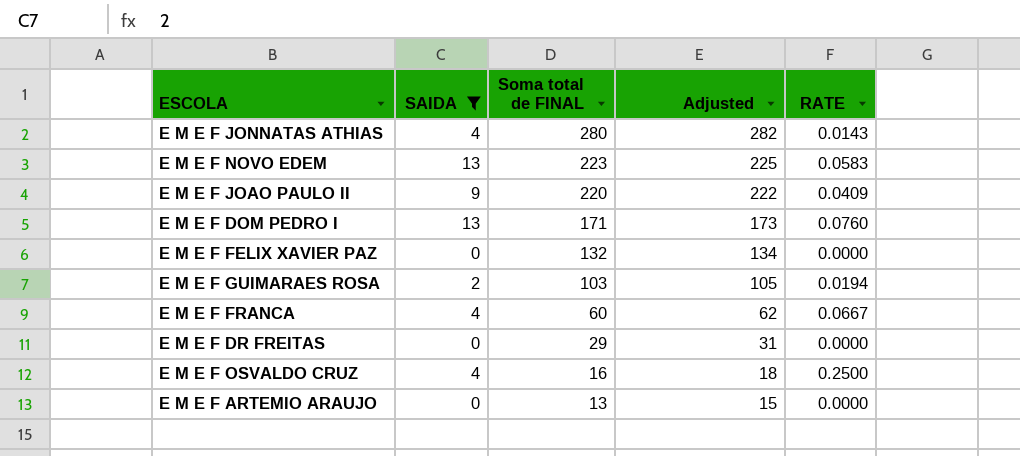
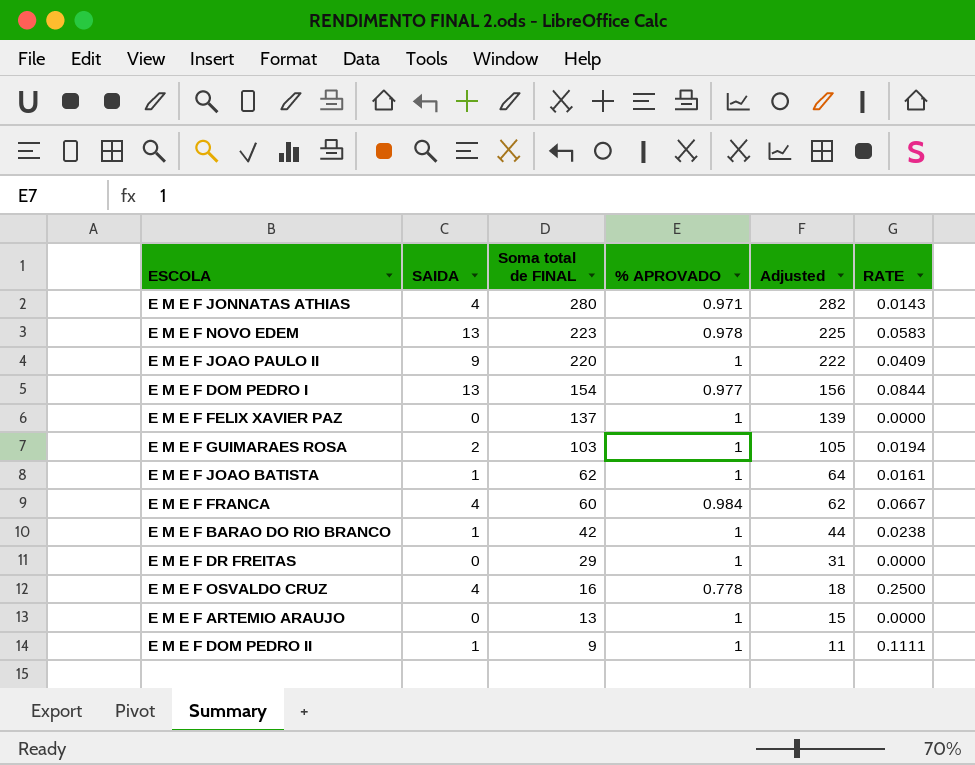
filter: SAIDA != 1 -> none
column % APROVADO | position: none -> 4
E M E F DOM PEDRO I | Soma total de FINAL: 171 -> 154
E M E F DOM PEDRO I | Adjusted: 173 -> 156
E M E F DOM PEDRO I | RATE: 0.0760 -> 0.0844
E M E F FELIX XAVIER PAZ | Soma total de FINAL: 132 -> 137
E M E F FELIX XAVIER PAZ | Adjusted: 134 -> 139

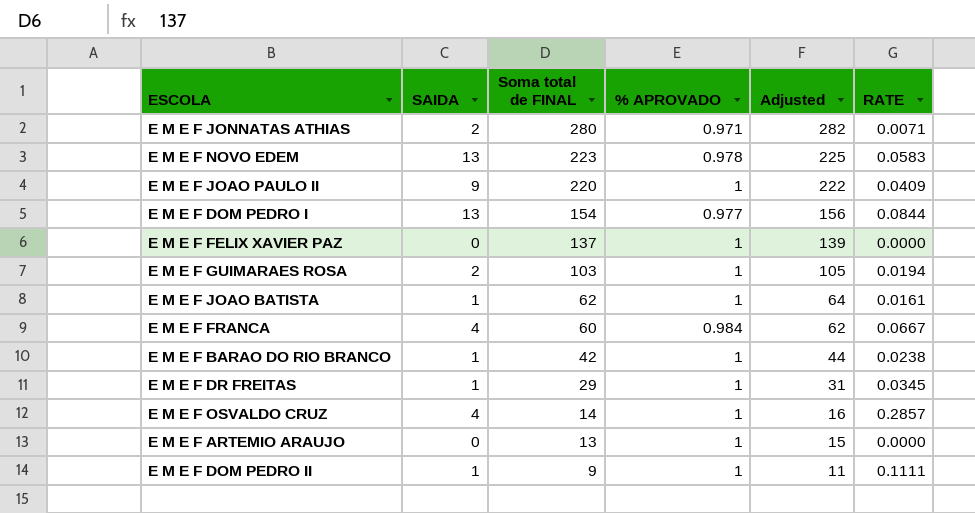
E M E F JONNATAS ATHIAS | SAIDA: 4 -> 2
E M E F JONNATAS ATHIAS | RATE: 0.0143 -> 0.0071
E M E F DR FREITAS | SAIDA: 0 -> 1
E M E F DR FREITAS | RATE: 0.0000 -> 0.0345
E M E F OSVALDO CRUZ | Soma total de FINAL: 16 -> 14
E M E F OSVALDO CRUZ | % APROVADO: 0.778 -> 1
E M E F OSVALDO CRUZ | Adjusted: 18 -> 16
E M E F OSVALDO CRUZ | RATE: 0.2500 -> 0.2857

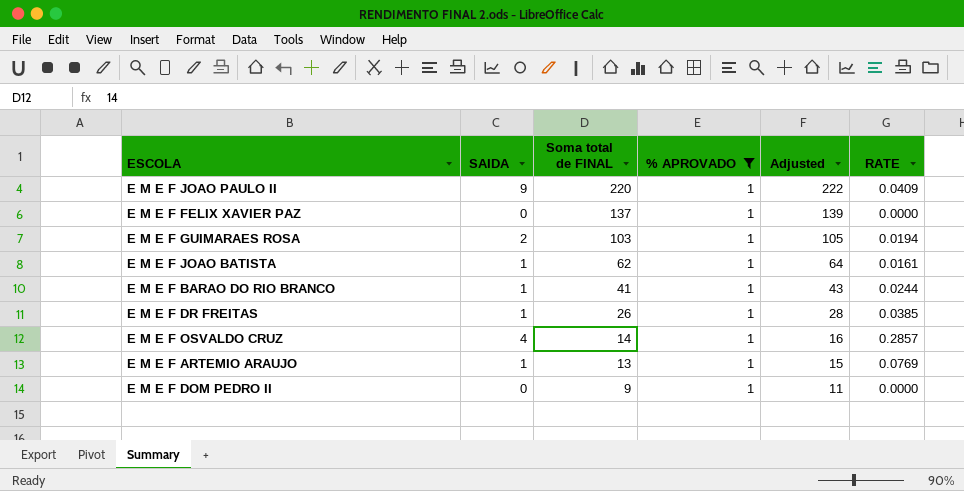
filter: none -> % APROVADO = 1
E M E F BARAO DO RIO BRANCO | Soma total de FINAL: 42 -> 41
E M E F BARAO DO RIO BRANCO | Adjusted: 44 -> 43
E M E F BARAO DO RIO BRANCO | RATE: 0.0238 -> 0.0244
E M E F DR FREITAS | Soma total de FINAL: 29 -> 26
E M E F DR FREITAS | Adjusted: 31 -> 28
E M E F DR FREITAS | RATE: 0.0345 -> 0.0385
E M E F ARTEMIO ARAUJO | SAIDA: 0 -> 1
E M E F ARTEMIO ARAUJO | RATE: 0.0000 -> 0.0769
E M E F DOM PEDRO II | SAIDA: 1 -> 0
E M E F DOM PEDRO II | RATE: 0.1111 -> 0.0000

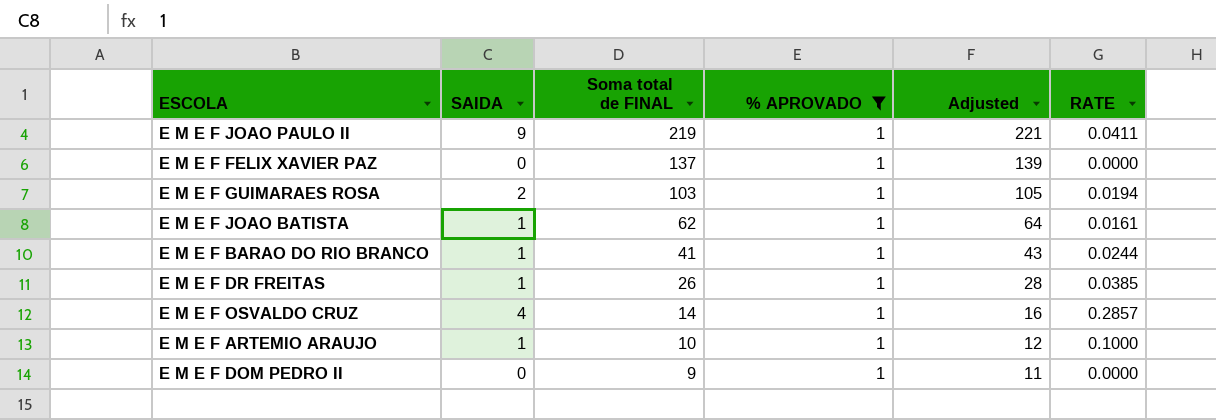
E M E F JOAO PAULO II | Soma total de FINAL: 220 -> 219
E M E F JOAO PAULO II | Adjusted: 222 -> 221
E M E F JOAO PAULO II | RATE: 0.0409 -> 0.0411
E M E F ARTEMIO ARAUJO | Soma total de FINAL: 13 -> 10
E M E F ARTEMIO ARAUJO | Adjusted: 15 -> 12
E M E F ARTEMIO ARAUJO | RATE: 0.0769 -> 0.1000

